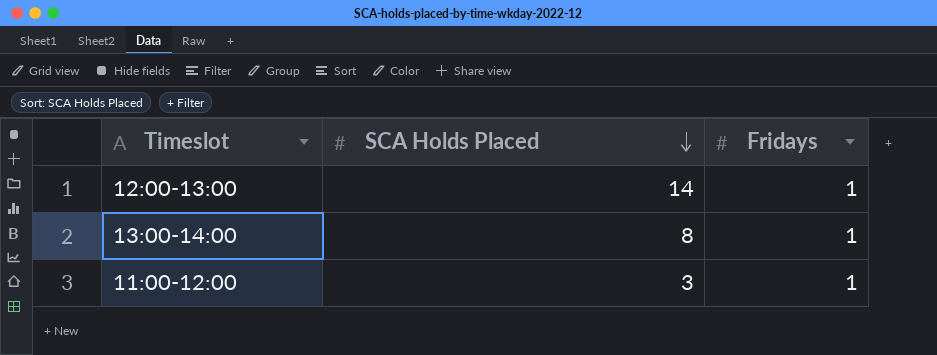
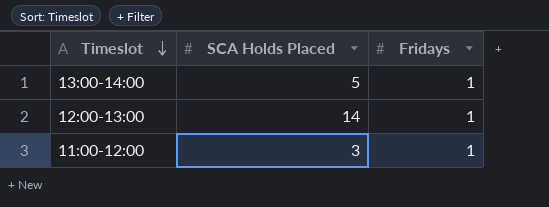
row order: SCA Holds Placed descending -> Timeslot descending
13:00-14:00 | SCA Holds Placed: 8 -> 5

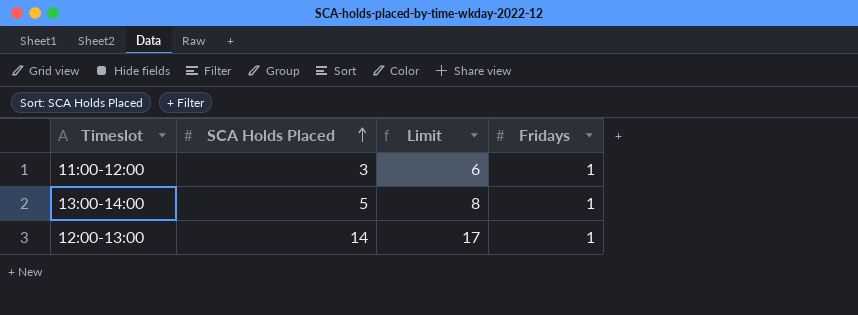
row order: Timeslot descending -> SCA Holds Placed ascending
column Limit | formula: none -> [SCA Holds Placed] + 3

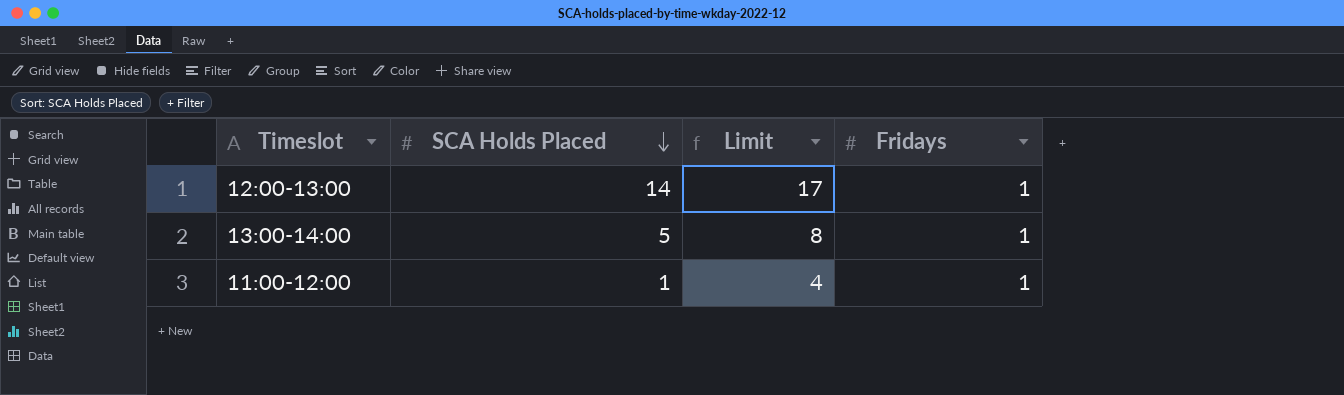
row order: SCA Holds Placed ascending -> SCA Holds Placed descending
11:00-12:00 | SCA Holds Placed: 3 -> 1
11:00-12:00 | Limit: 6 -> 4

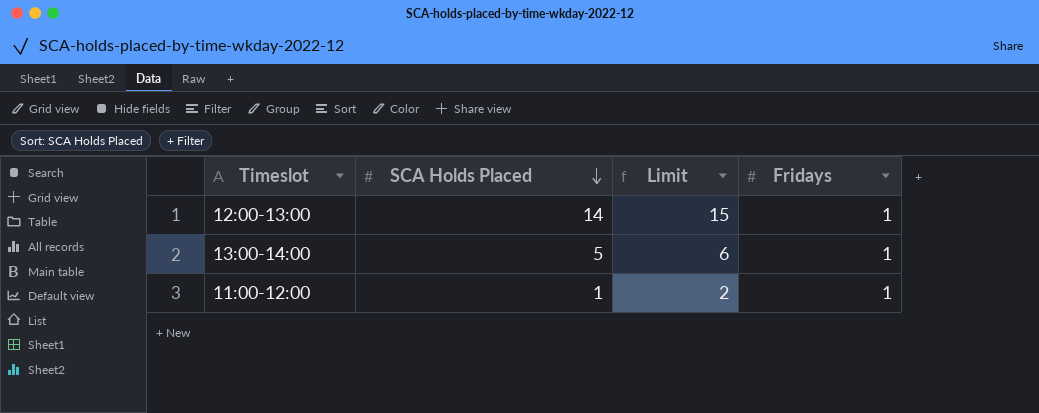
column Limit | formula: [SCA Holds Placed] + 3 -> [SCA Holds Placed] + 1

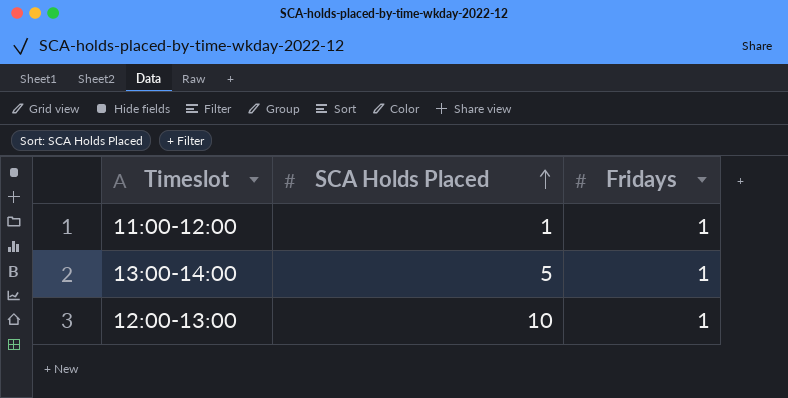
row order: SCA Holds Placed descending -> SCA Holds Placed ascending
column Limit | formula: [SCA Holds Placed] + 1 -> none
12:00-13:00 | SCA Holds Placed: 14 -> 10

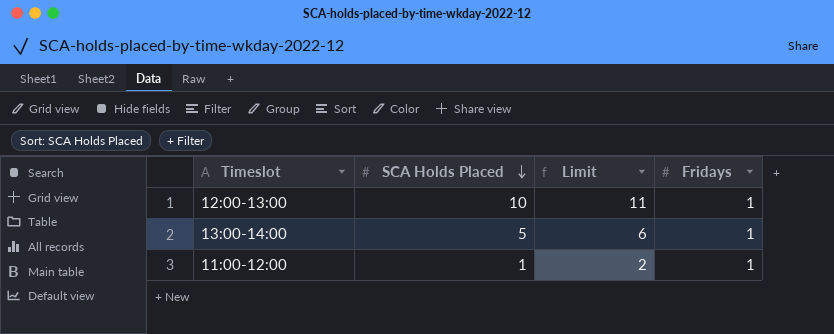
row order: SCA Holds Placed ascending -> SCA Holds Placed descending
column Limit | formula: none -> [SCA Holds Placed] + 1

